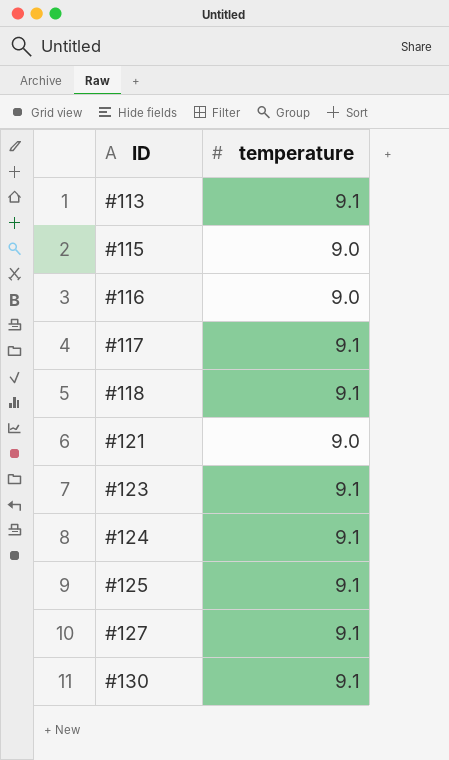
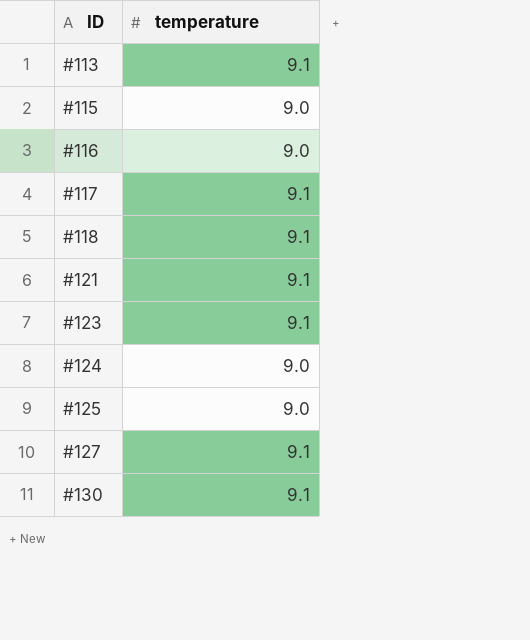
#121 | temperature: 9.0 -> 9.1
#124 | temperature: 9.1 -> 9.0
#125 | temperature: 9.1 -> 9.0

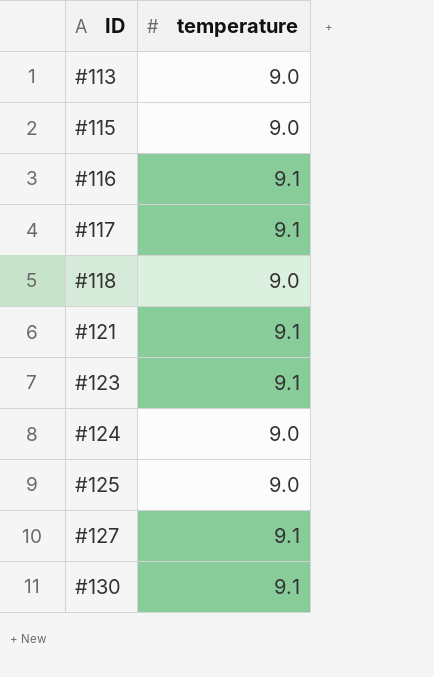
#113 | temperature: 9.1 -> 9.0
#116 | temperature: 9.0 -> 9.1
#118 | temperature: 9.1 -> 9.0

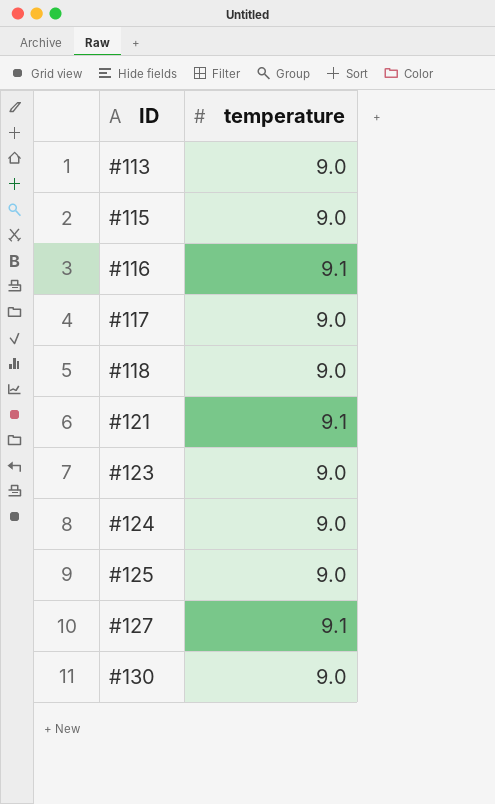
#117 | temperature: 9.1 -> 9.0
#123 | temperature: 9.1 -> 9.0
#130 | temperature: 9.1 -> 9.0

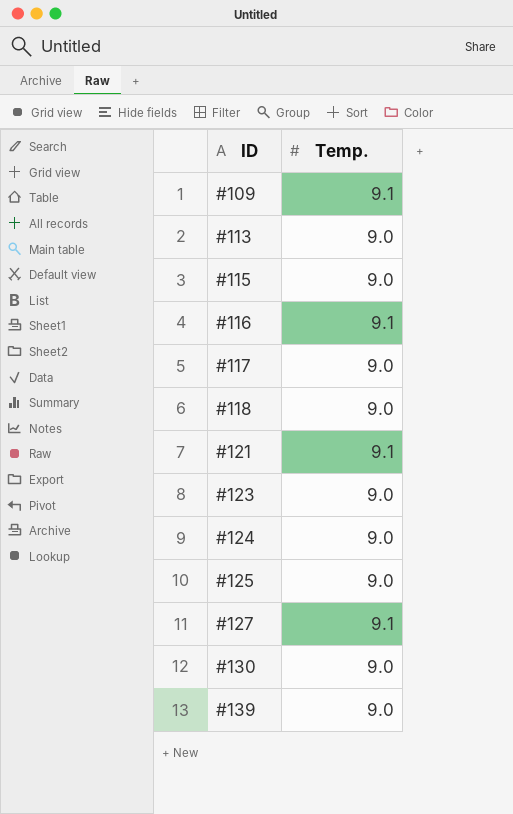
column name: temperature -> Temp.
row #109: none -> 9.1
row #139: none -> 9.0

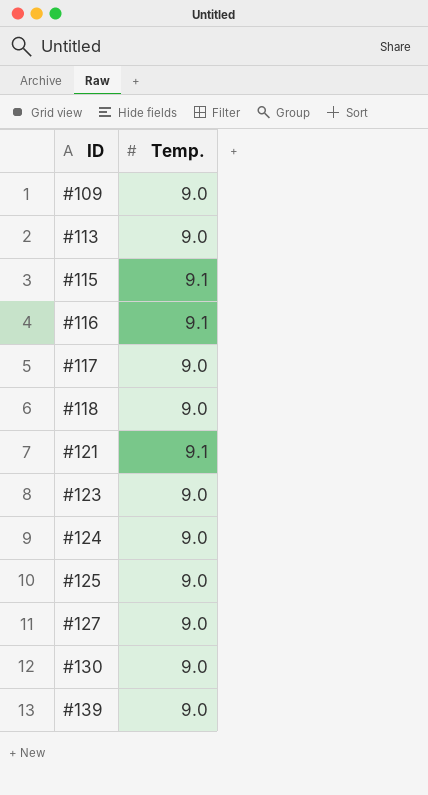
#109 | Temp.: 9.1 -> 9.0
#115 | Temp.: 9.0 -> 9.1
#127 | Temp.: 9.1 -> 9.0

